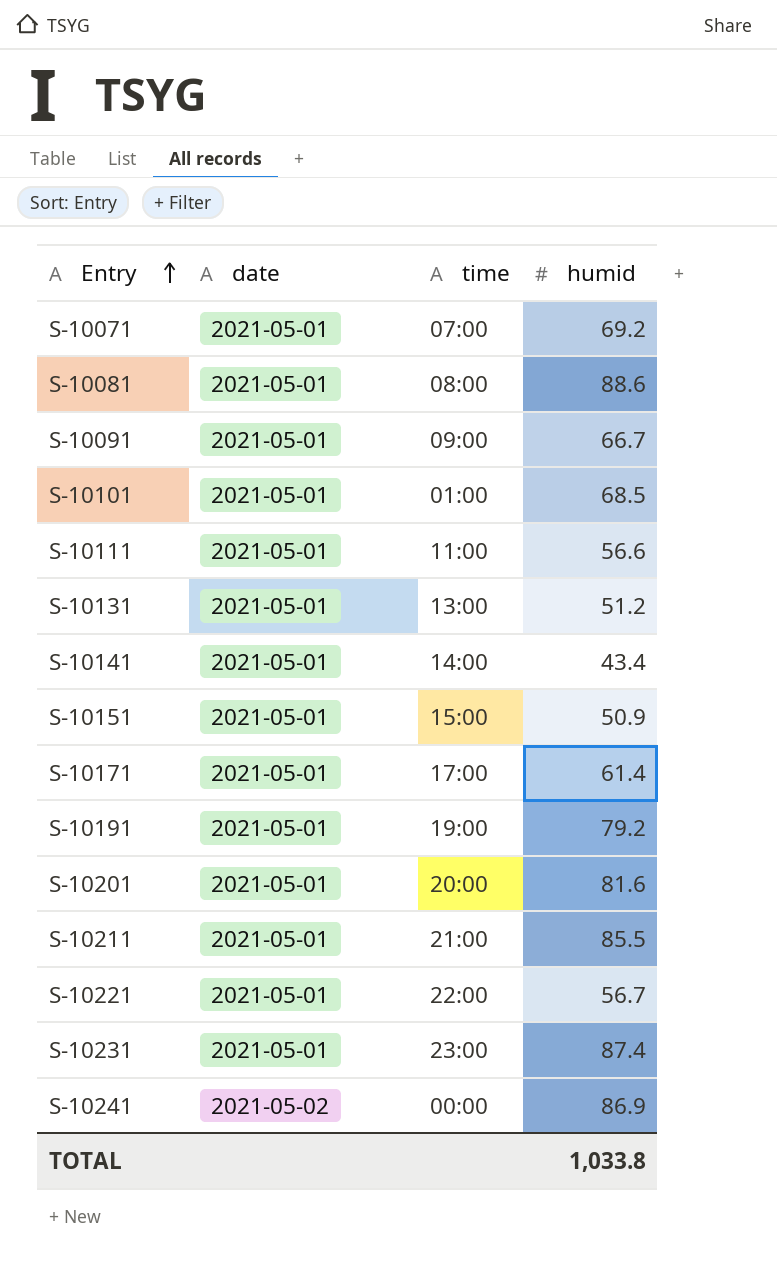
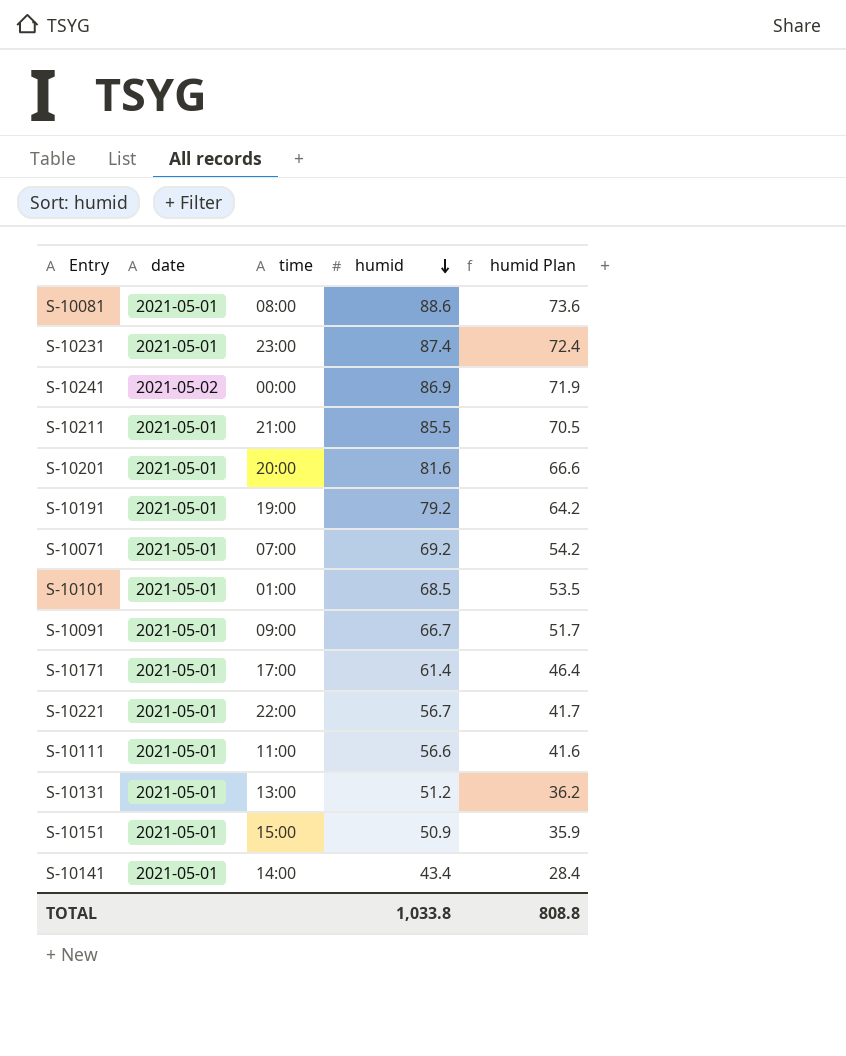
row order: Entry ascending -> humid descending
column humid Plan | formula: none -> [humid] - 15

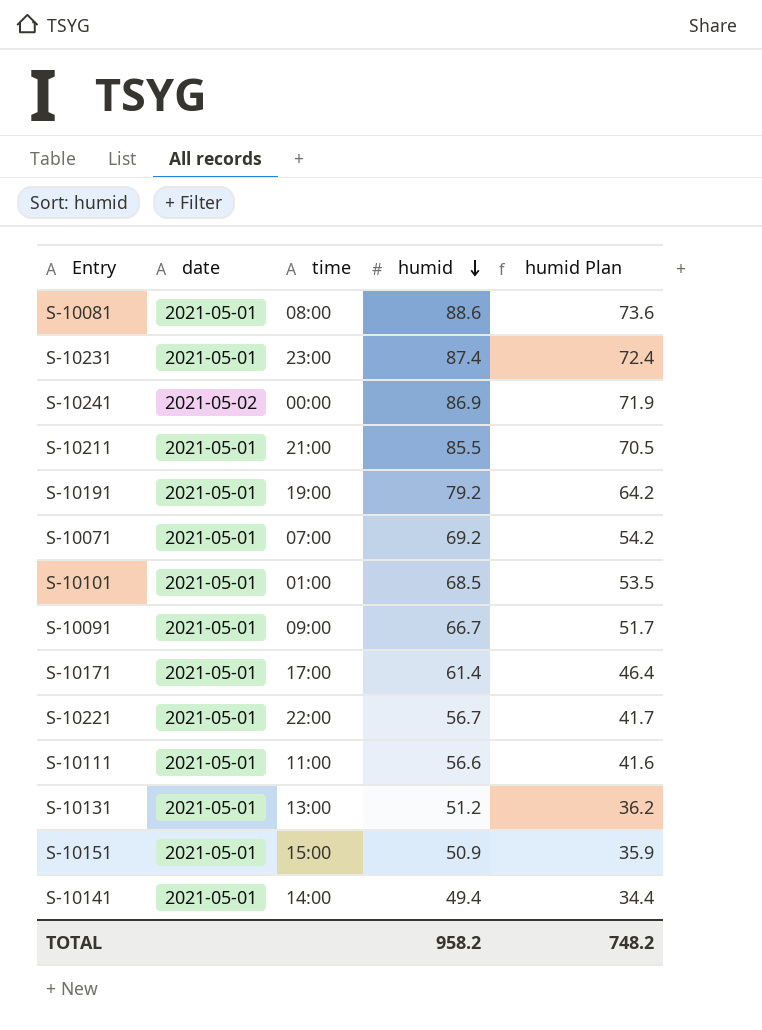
row S-10201: 2021-05-01 | 20:00 | 81.6 | 66.6 -> none
S-10141 | humid: 43.4 -> 49.4
S-10141 | humid Plan: 28.4 -> 34.4
TOTAL | humid: 1,033.8 -> 958.2
TOTAL | humid Plan: 808.8 -> 748.2

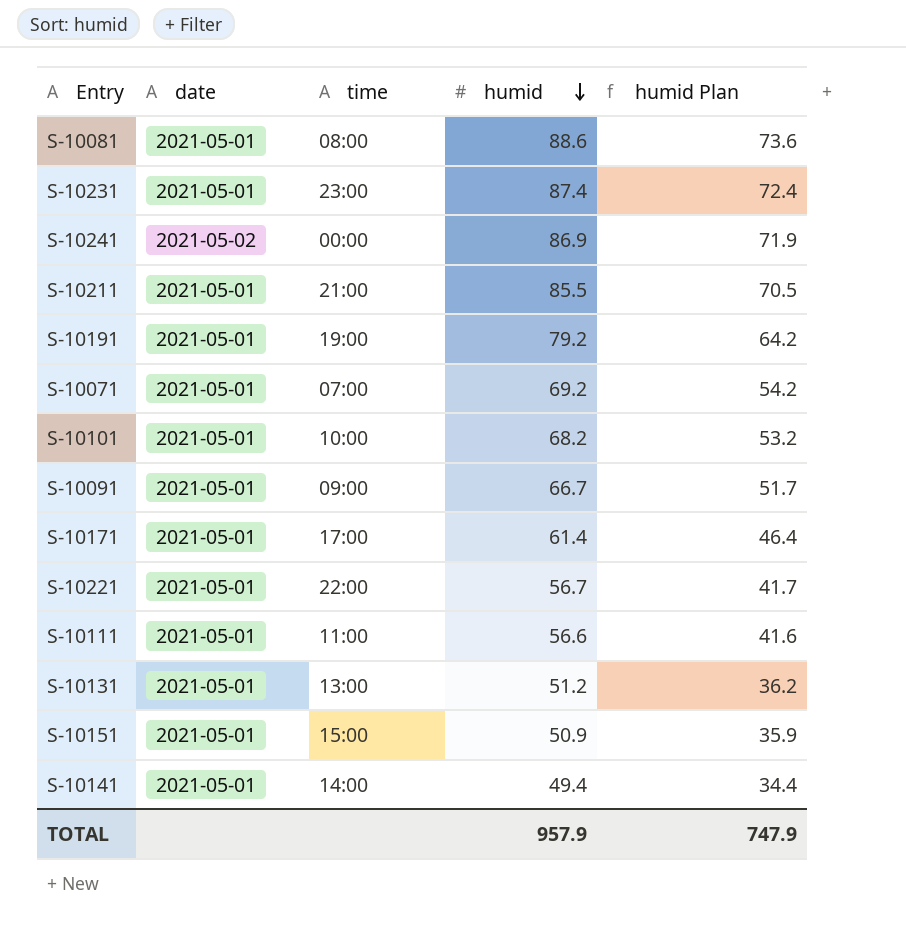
S-10101 | time: 01:00 -> 10:00
S-10101 | humid: 68.5 -> 68.2
S-10101 | humid Plan: 53.5 -> 53.2
TOTAL | humid: 958.2 -> 957.9
TOTAL | humid Plan: 748.2 -> 747.9

